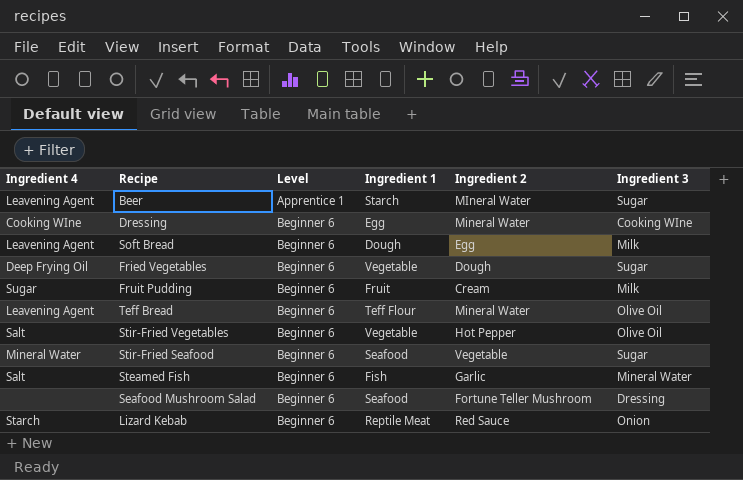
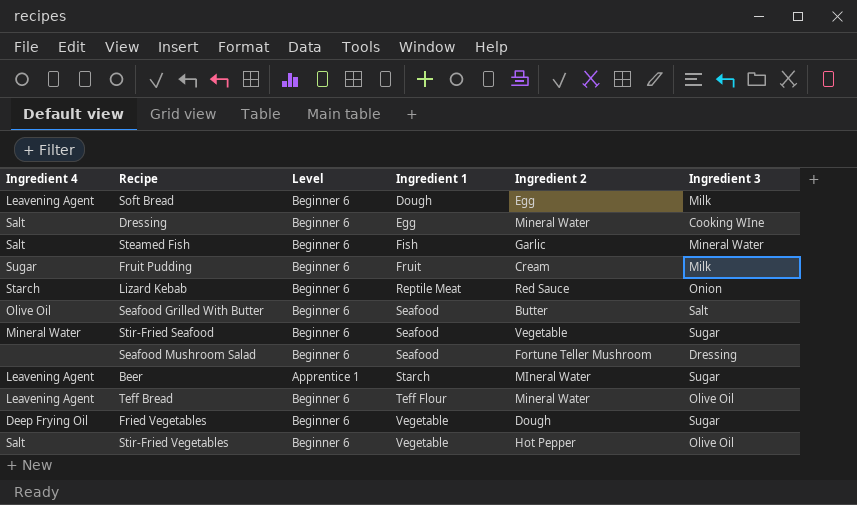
row order: Level ascending -> Ingredient 1 ascending
Dressing | Ingredient 4: Cooking WIne -> Salt
row Seafood Grilled With Butter: none -> Olive Oil | Beginner 6 | Seafood | Butter | Salt

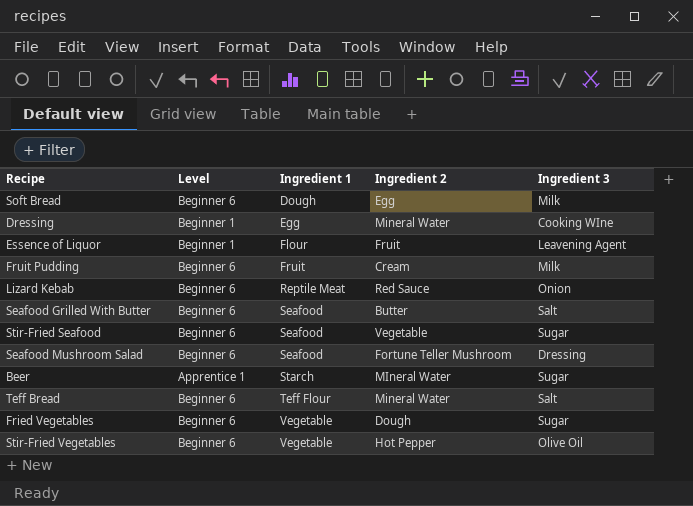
column Ingredient 4 | position: 1 -> none
row Steamed Fish: Salt | Beginner 6 | Fish | Garlic | Mineral Water -> none
Dressing | Level: Beginner 6 -> Beginner 1
row Essence of Liquor: none -> Beginner 1 | Flour | Fruit | Leavening Agent
Teff Bread | Ingredient 3: Olive Oil -> Salt

